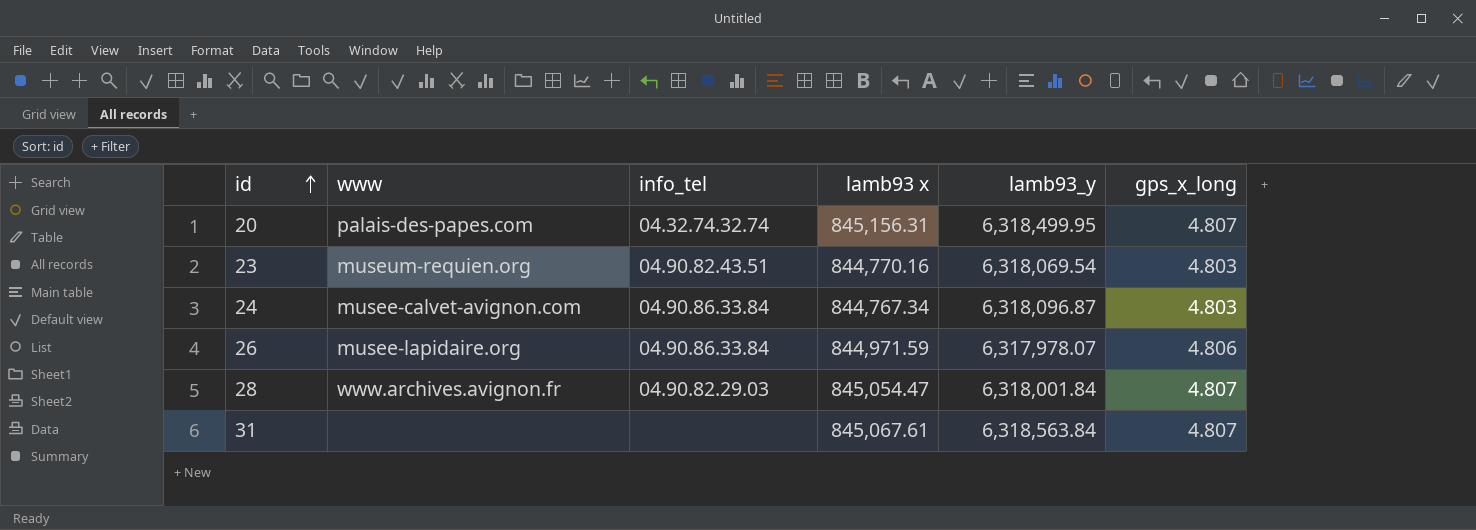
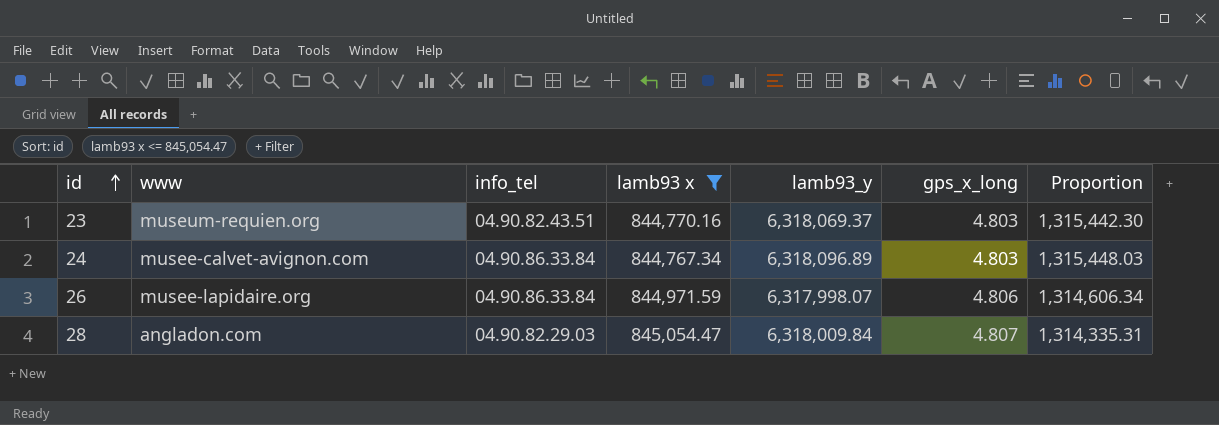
filter: none -> lamb93 x <= 845,054.47
column Proportion | formula: none -> [lamb93_y] / [gps_x_long]
23 | lamb93_y: 6,318,069.54 -> 6,318,069.37
24 | lamb93_y: 6,318,096.87 -> 6,318,096.89
26 | lamb93_y: 6,317,978.07 -> 6,317,998.07
28 | www: www.archives.avignon.fr -> angladon.com
28 | lamb93_y: 6,318,001.84 -> 6,318,009.84

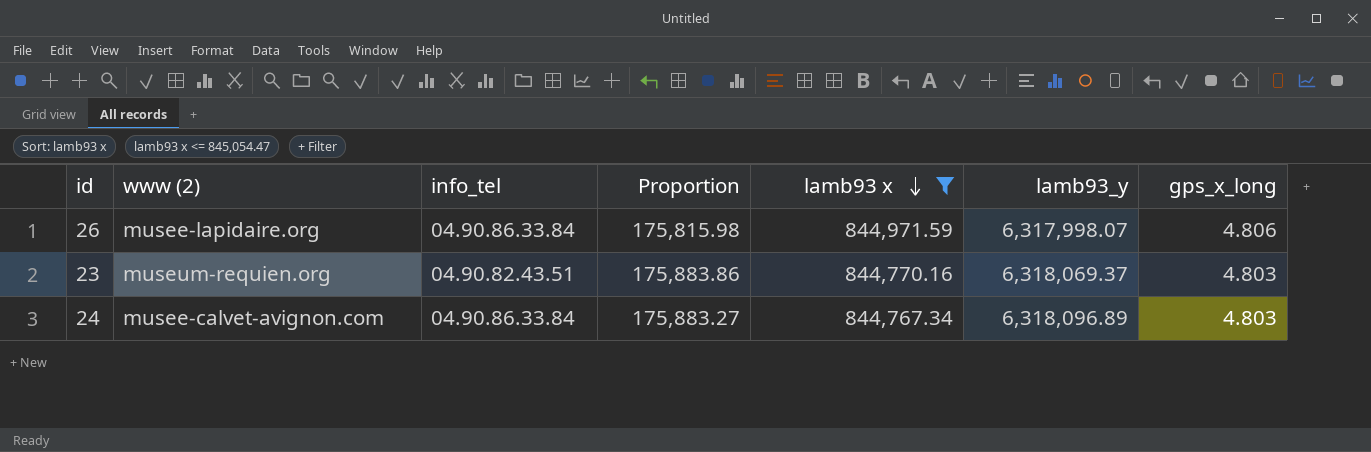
row order: id ascending -> lamb93 x descending
column name: www -> www (2)
column Proportion | formula: [lamb93_y] / [gps_x_long] -> [lamb93 x] / [gps_x_long]
column Proportion | position: 7 -> 4
row 28: angladon.com | 04.90.82.29.03 | 845,054.47 | 6,318,009.84 | 4.807 | 1,314,335.31 -> none

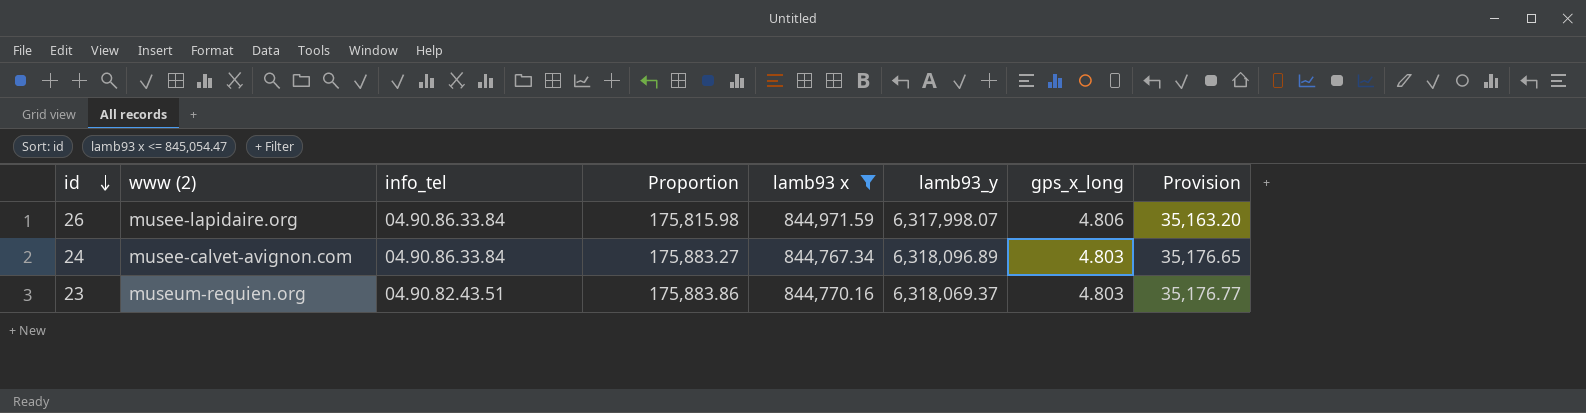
row order: lamb93 x descending -> id descending
column Provision | formula: none -> [Proportion] * 0.2

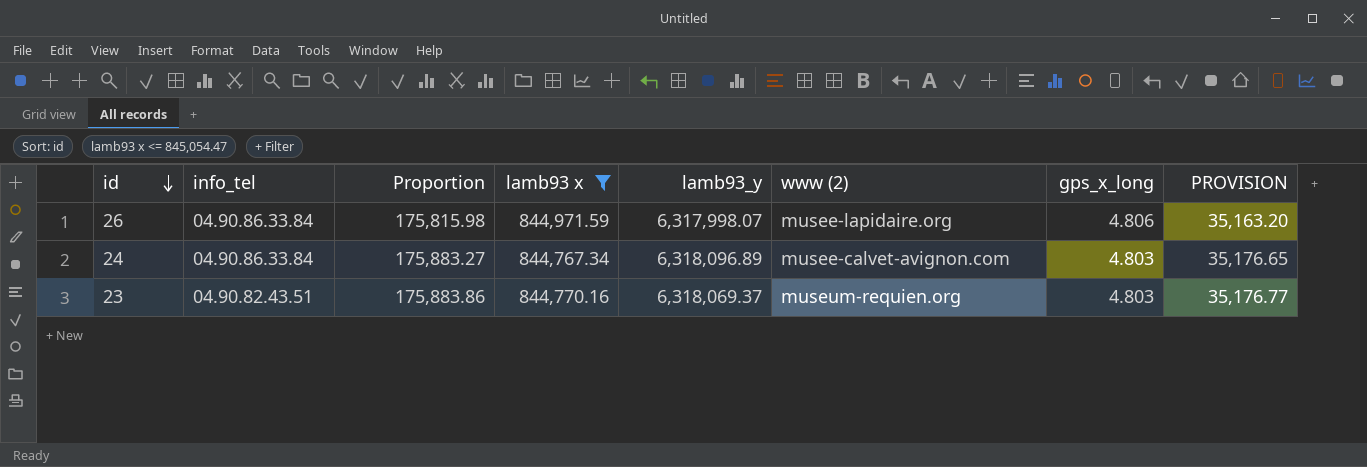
column www (2) | position: 2 -> 6
column name: Provision -> PROVISION

